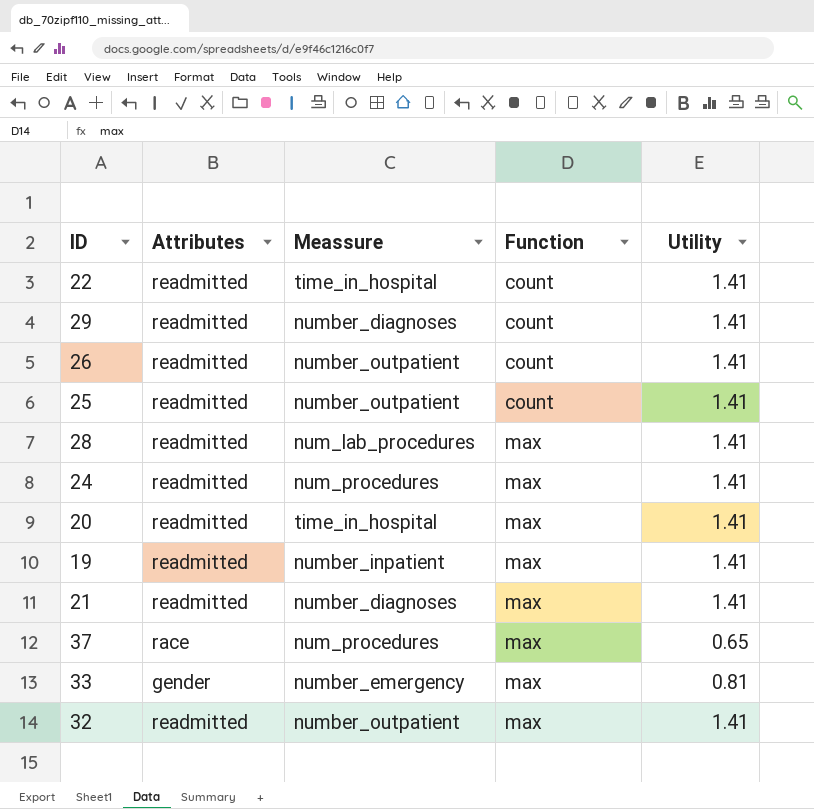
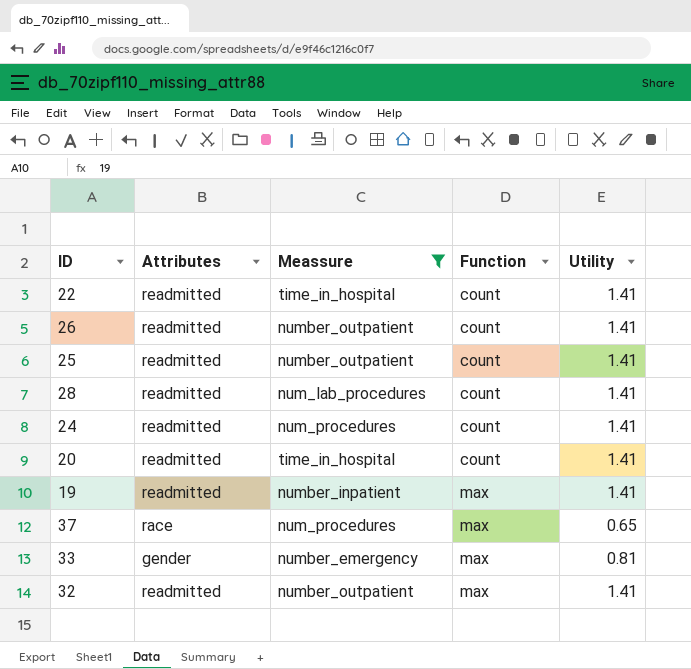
filter: none -> Meassure != number_diagnoses
28 | Function: max -> count
24 | Function: max -> count
20 | Function: max -> count

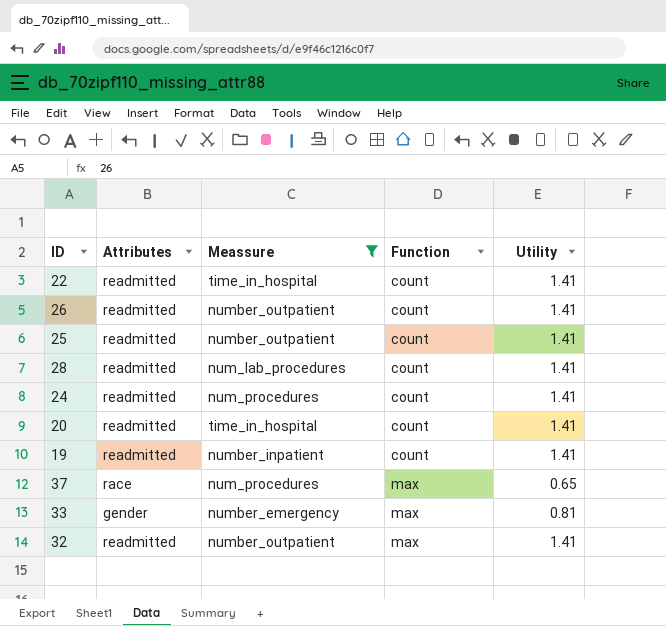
19 | Function: max -> count

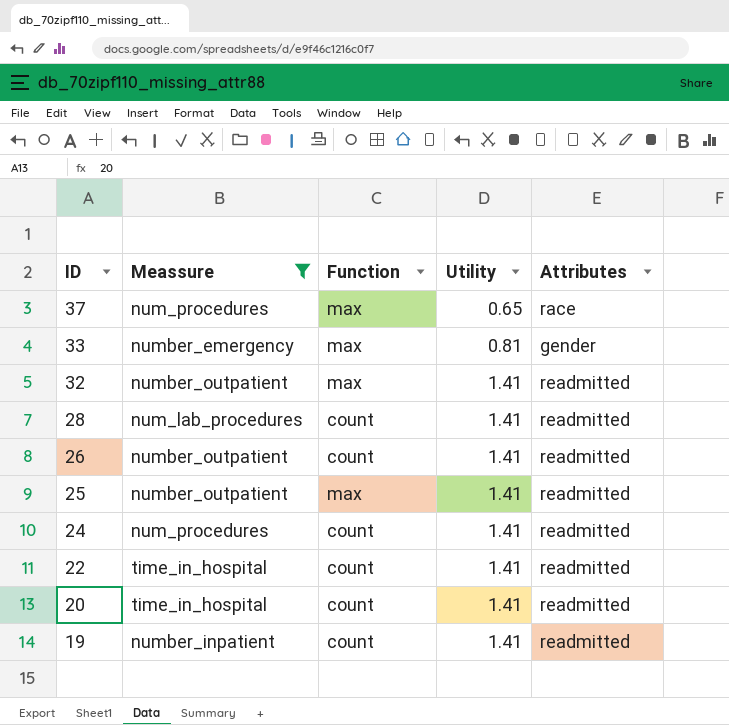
row order: Function ascending -> ID descending
column Attributes | position: 2 -> 5
25 | Function: count -> max

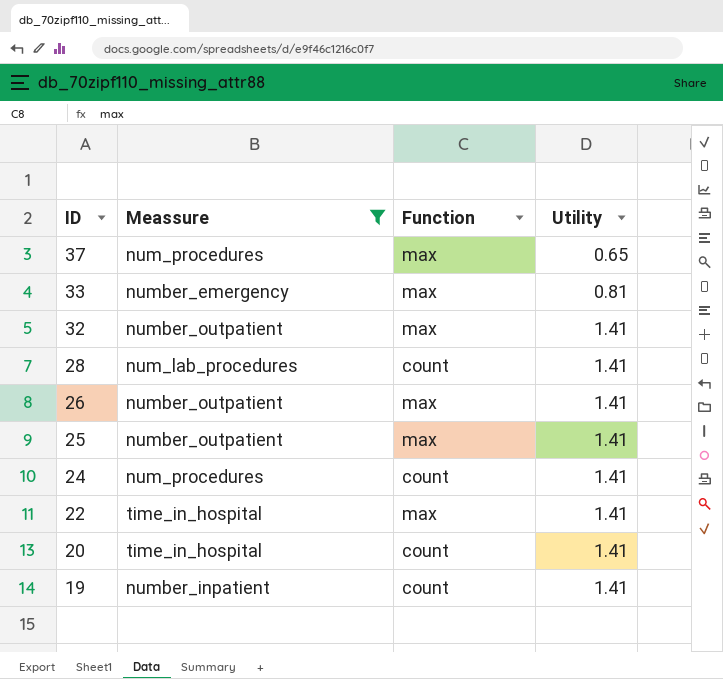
column Attributes | position: 5 -> none
26 | Function: count -> max
22 | Function: count -> max

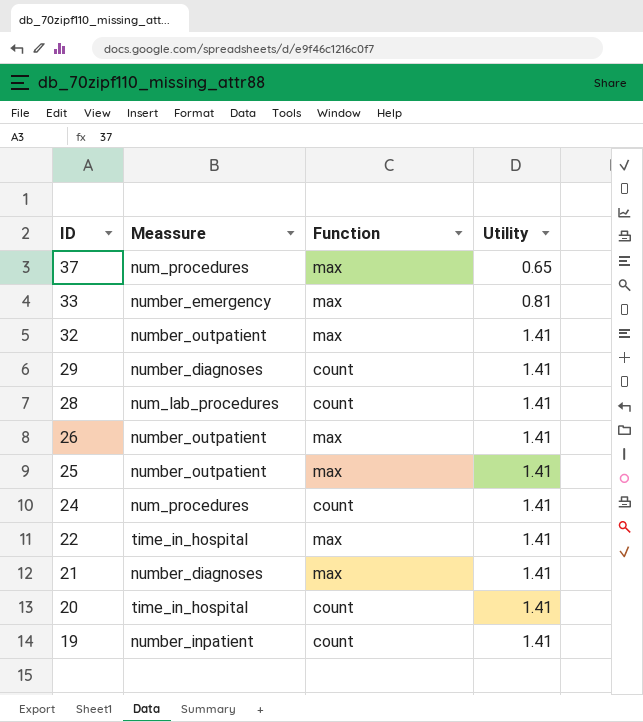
filter: Meassure != number_diagnoses -> none

